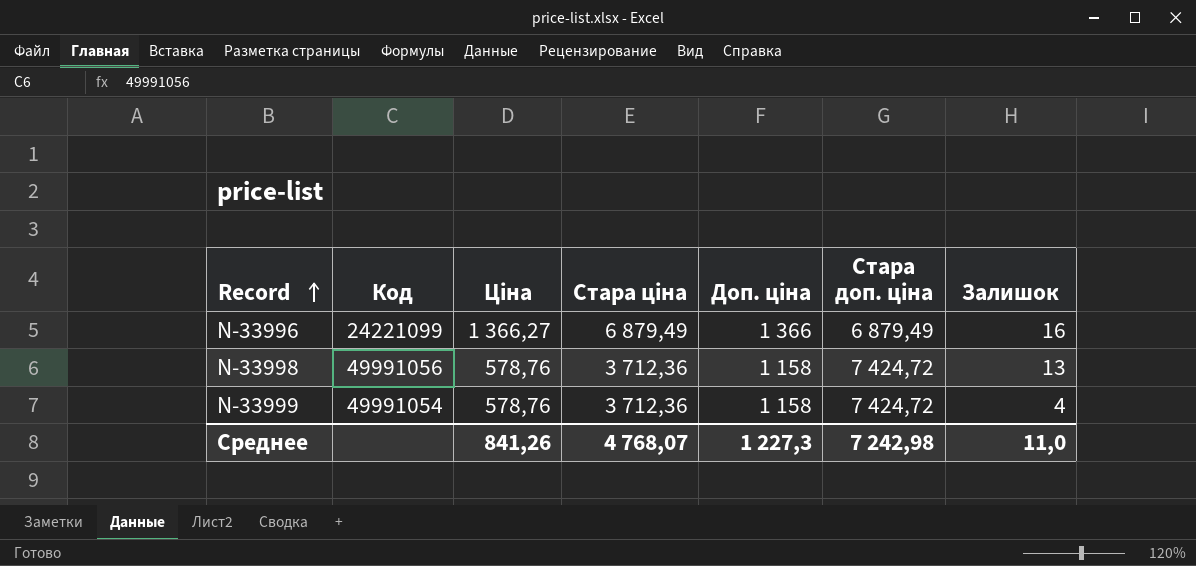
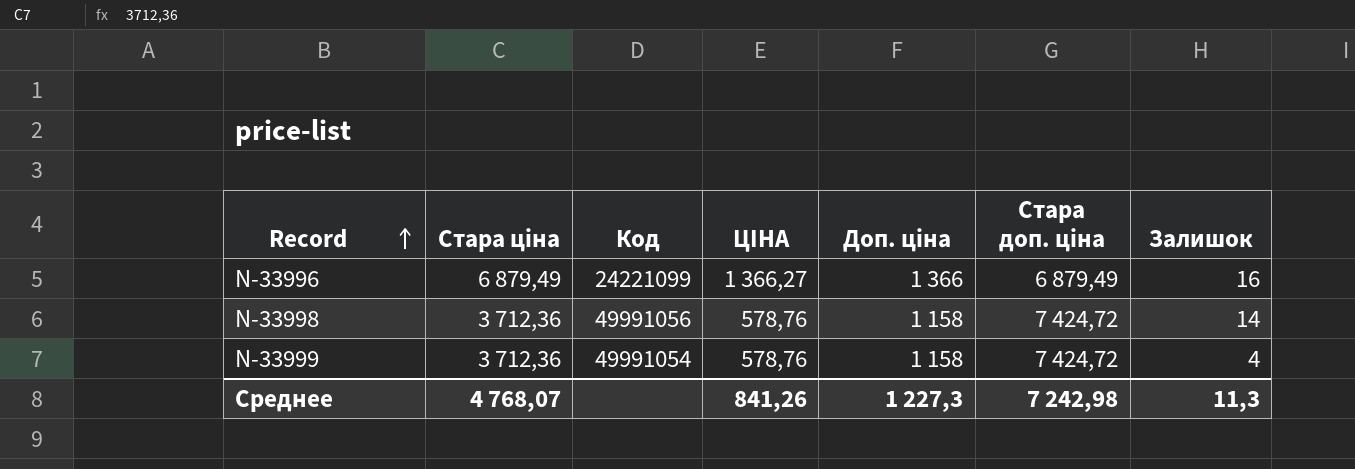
column Стара ціна | position: 4 -> 2
column name: Ціна -> ЦІНА
N-33998 | Залишок: 13 -> 14
Среднее | Залишок: 11,0 -> 11,3

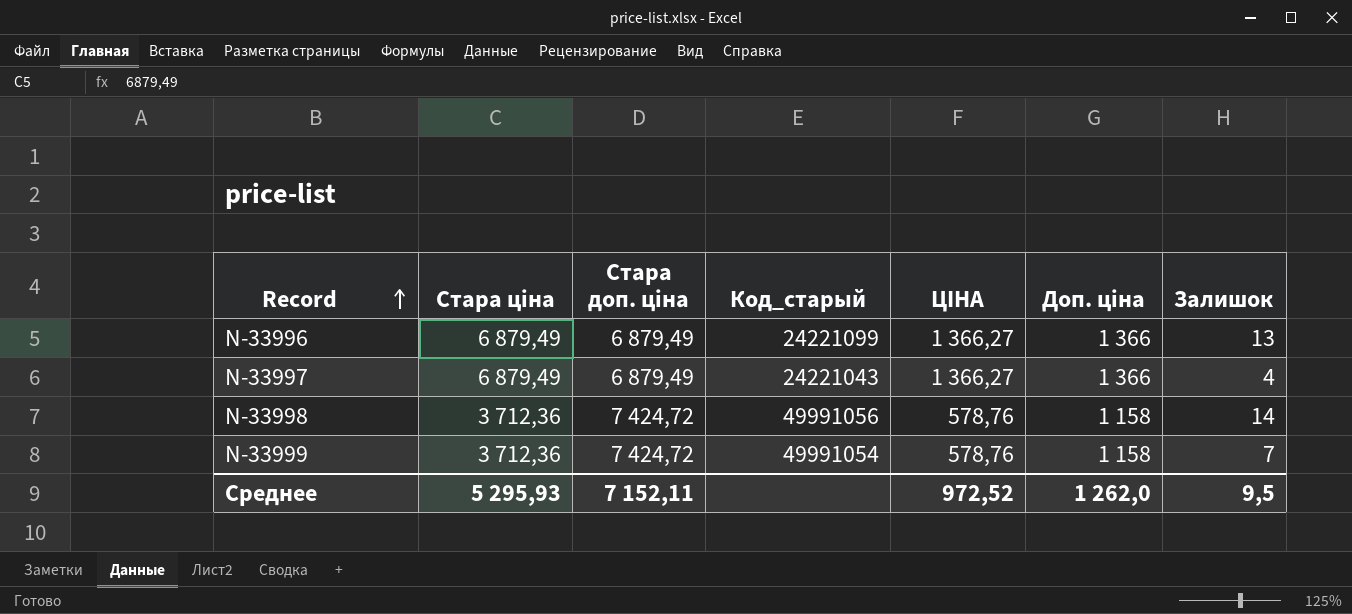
column Стара доп. ціна | position: 6 -> 3
column name: Код -> Код_старый
N-33996 | Залишок: 16 -> 13
row N-33997: none -> 6 879,49 | 6 879,49 | 24221043 | 1 366,27 | 1 366 | 4
N-33999 | Залишок: 4 -> 7
Среднее | Стара ціна: 4 768,07 -> 5 295,93
Среднее | Стара доп. ціна: 7 242,98 -> 7 152,11
Среднее | ЦІНА: 841,26 -> 972,52
Среднее | Доп. ціна: 1 227,3 -> 1 262,0
Среднее | Залишок: 11,3 -> 9,5

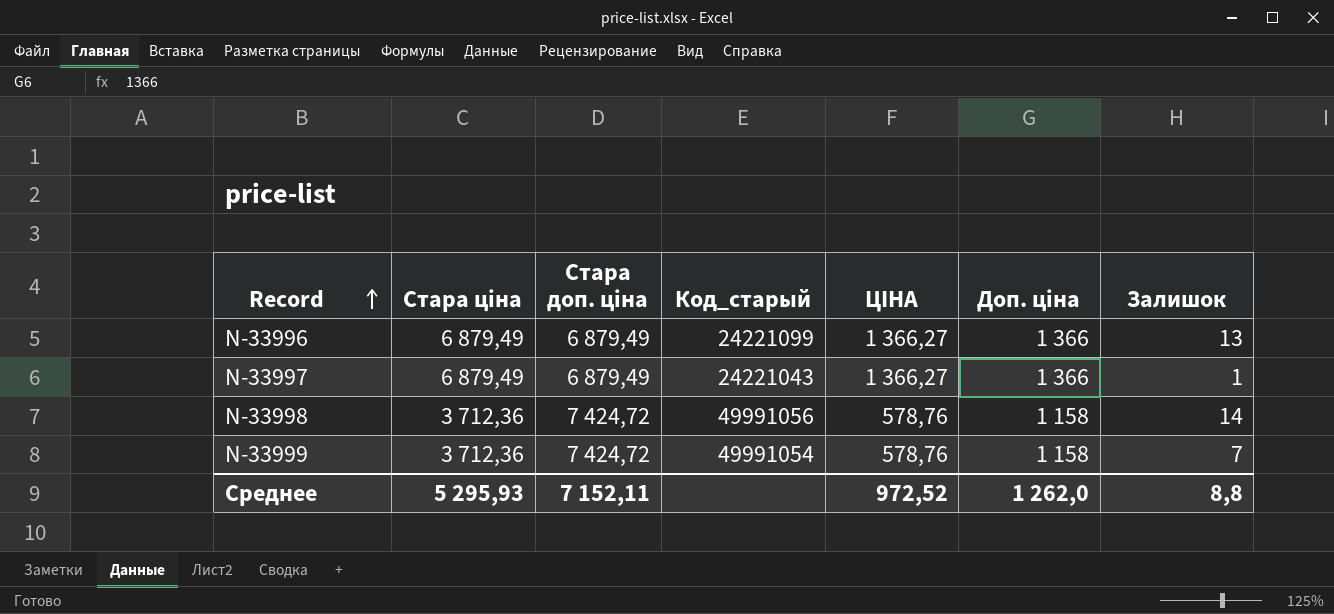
N-33997 | Залишок: 4 -> 1
Среднее | Залишок: 9,5 -> 8,8

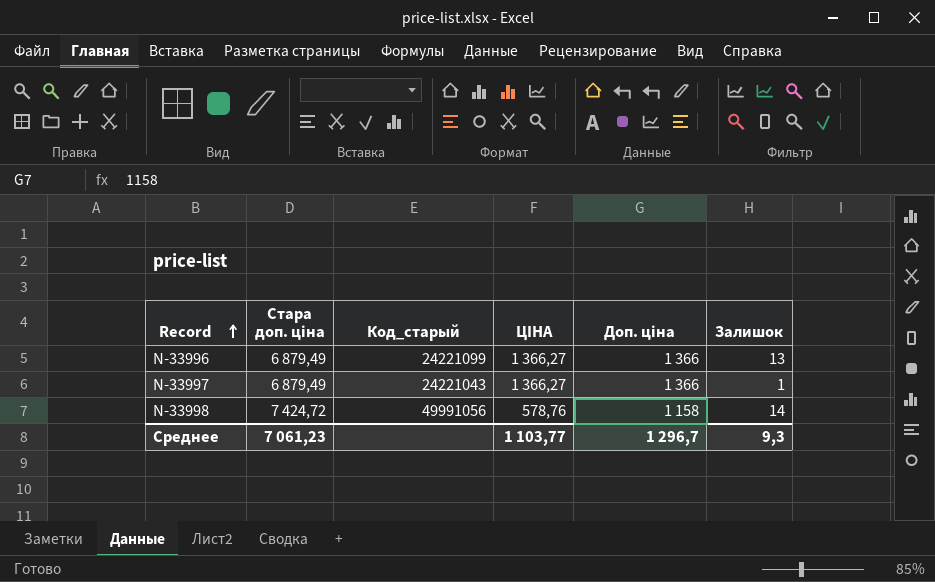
column Стара ціна | position: 2 -> none
row N-33999: 3 712,36 | 7 424,72 | 49991054 | 578,76 | 1 158 | 7 -> none
Среднее | Стара доп. ціна: 7 152,11 -> 7 061,23
Среднее | ЦІНА: 972,52 -> 1 103,77
Среднее | Доп. ціна: 1 262,0 -> 1 296,7
Среднее | Залишок: 8,8 -> 9,3

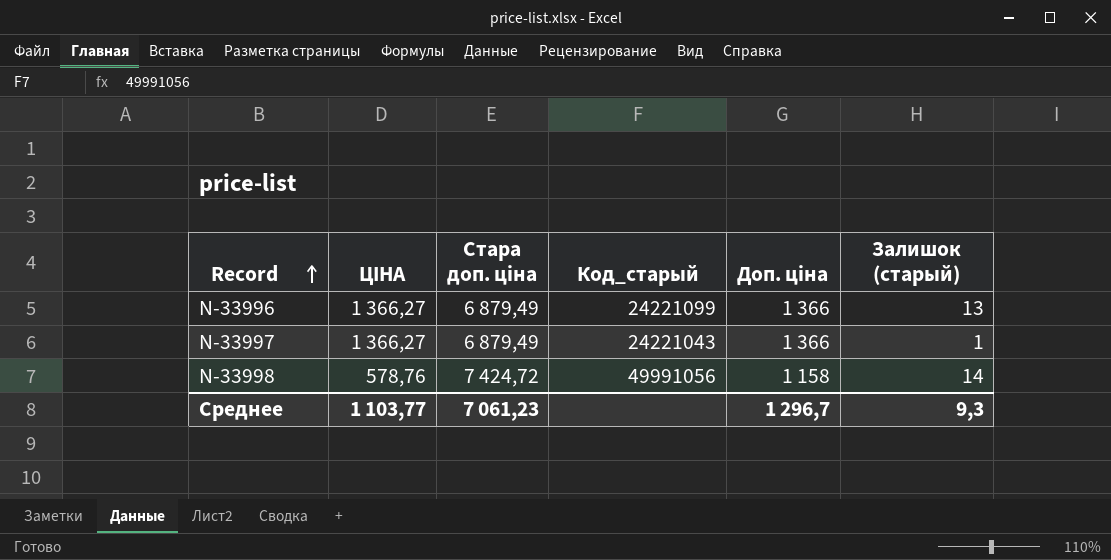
column ЦІНА | position: 4 -> 2
column name: Залишок -> Залишок (старый)

